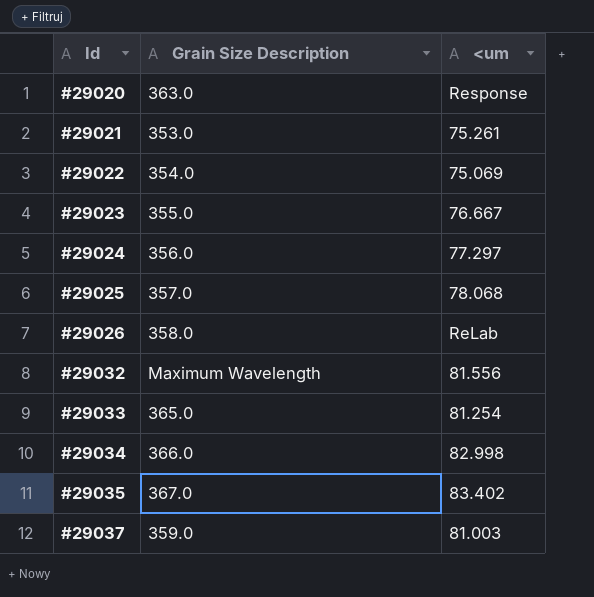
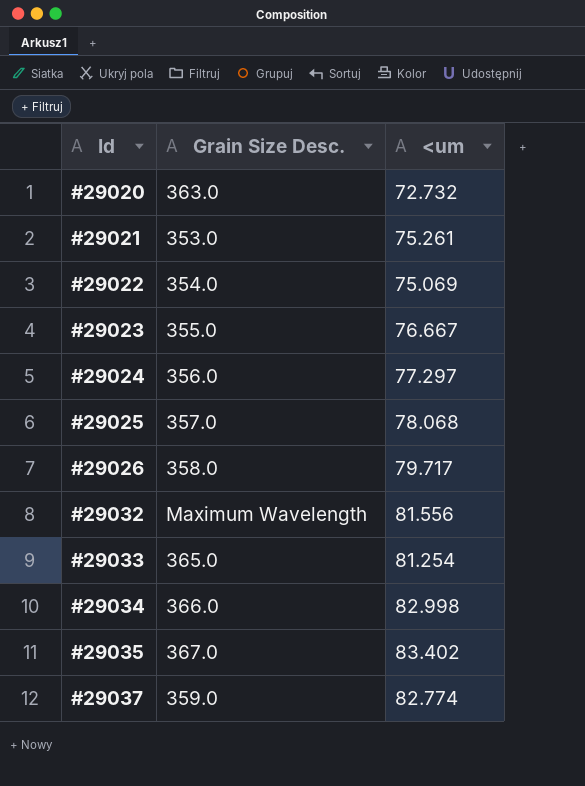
column name: Grain Size Description -> Grain Size Desc.
#29020 | <um: Response -> 72.732
#29026 | <um: ReLab -> 79.717
#29037 | <um: 81.003 -> 82.774

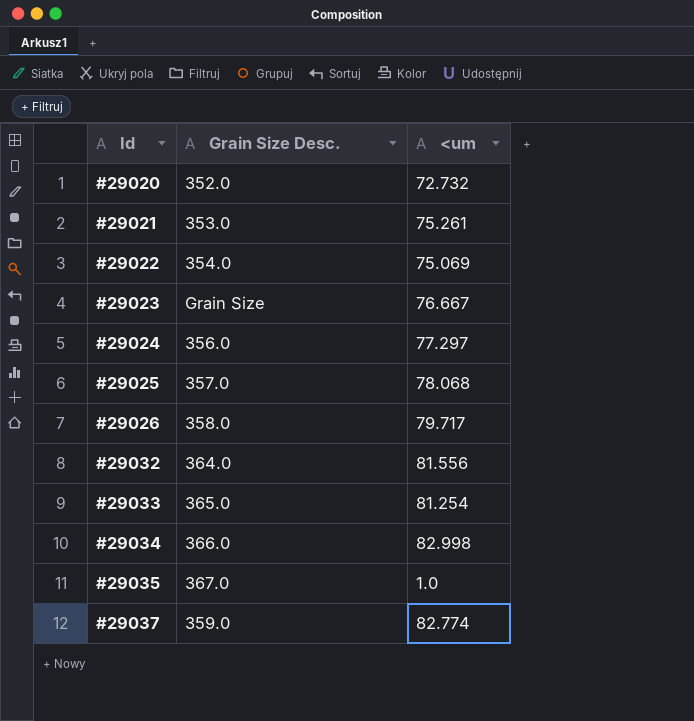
#29020 | Grain Size Desc.: 363.0 -> 352.0
#29023 | Grain Size Desc.: 355.0 -> Grain Size
#29032 | Grain Size Desc.: Maximum Wavelength -> 364.0
#29035 | <um: 83.402 -> 1.0

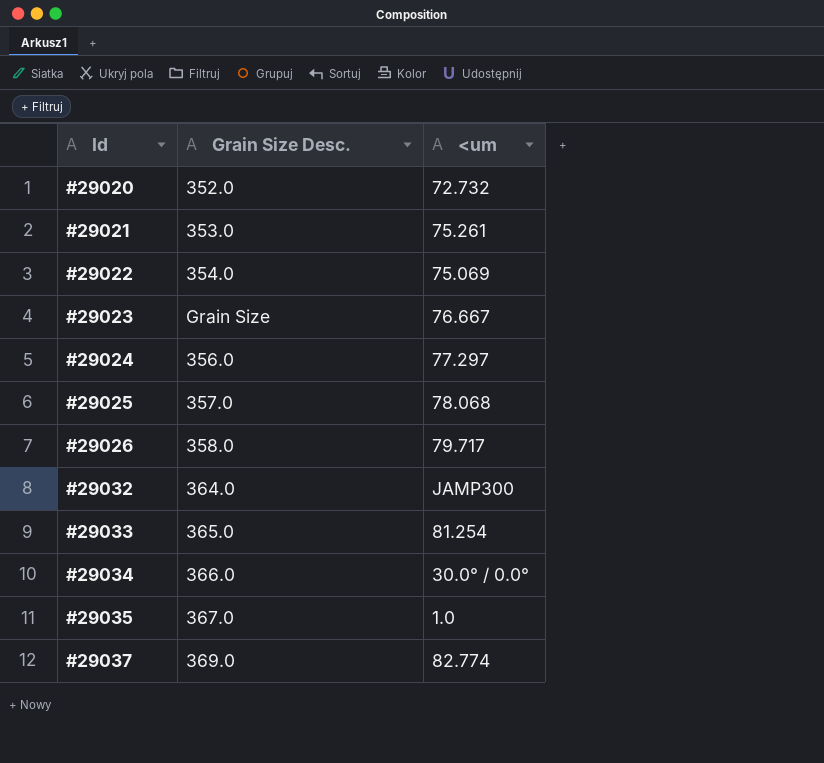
#29032 | <um: 81.556 -> JAMP300
#29034 | <um: 82.998 -> 30.0° / 0.0°
#29037 | Grain Size Desc.: 359.0 -> 369.0

